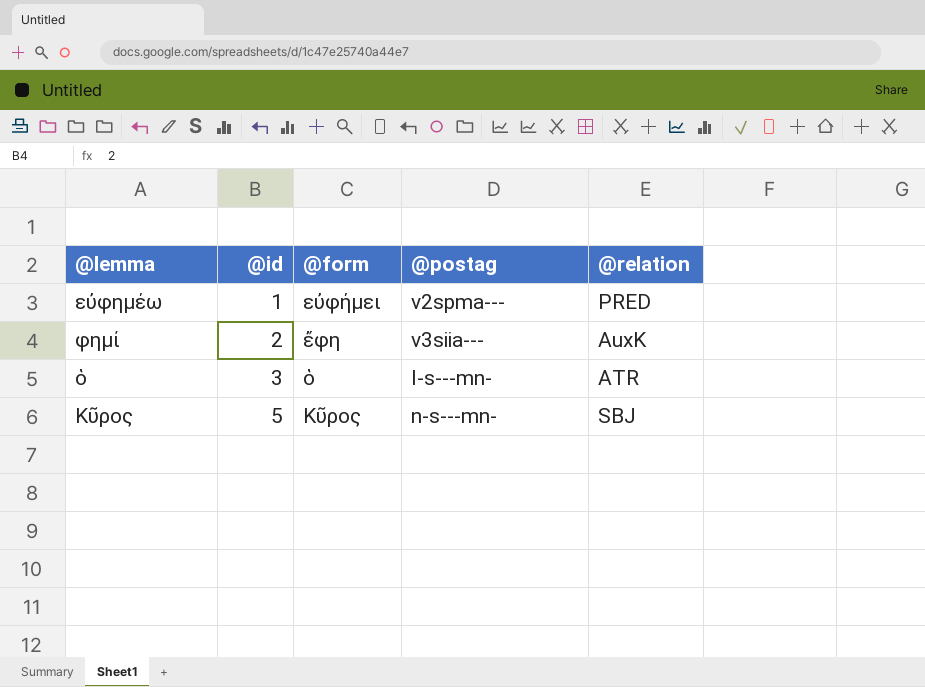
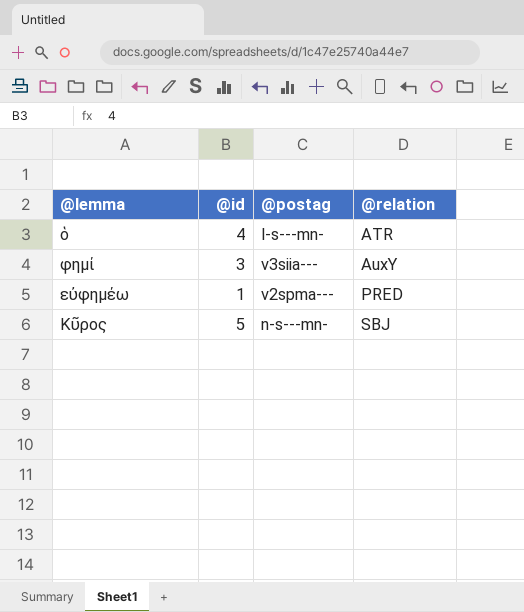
row order: @id ascending -> @relation ascending
column @form | position: 3 -> none
ὁ | @id: 3 -> 4
φημί | @id: 2 -> 3
φημί | @relation: AuxK -> AuxY

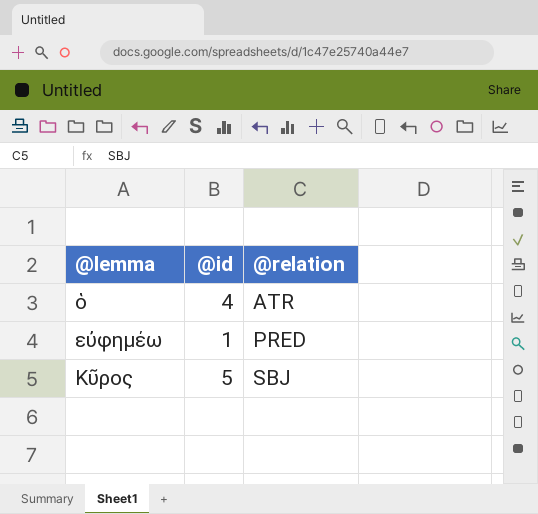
column @postag | position: 3 -> none
row φημί: 3 | v3siia--- | AuxY -> none

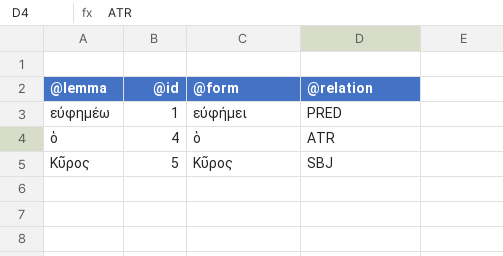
row order: @relation ascending -> @id ascending
column @form | position: none -> 3

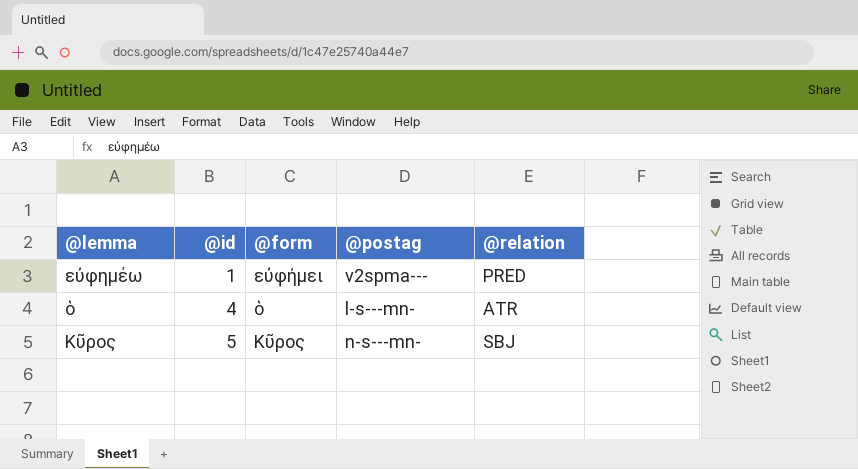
column @postag | position: none -> 4

